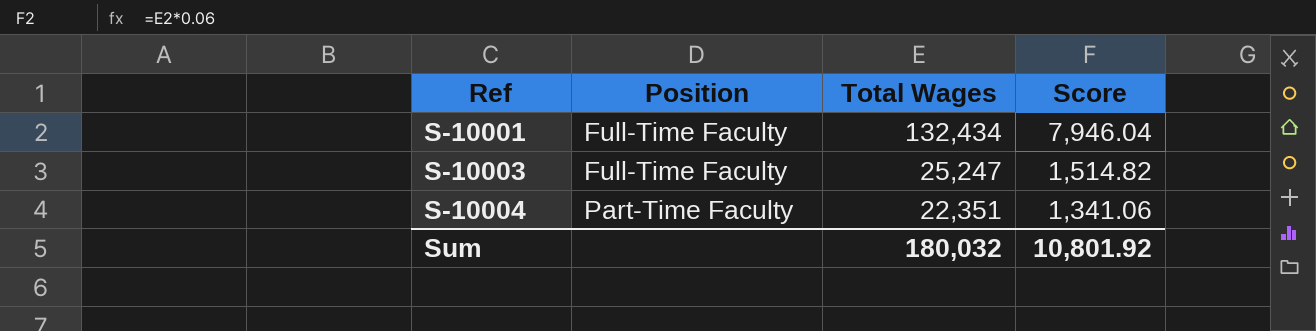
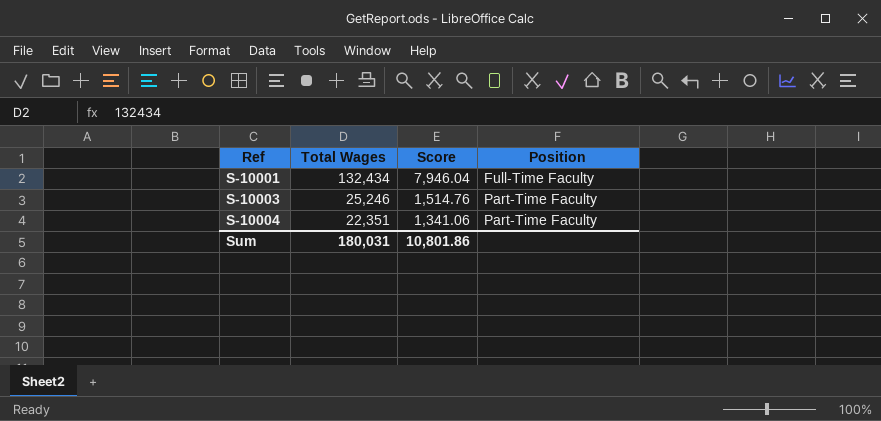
column Position | position: 2 -> 4
S-10003 | Total Wages: 25,247 -> 25,246
S-10003 | Score: 1,514.82 -> 1,514.76
S-10003 | Position: Full-Time Faculty -> Part-Time Faculty
Sum | Total Wages: 180,032 -> 180,031
Sum | Score: 10,801.92 -> 10,801.86

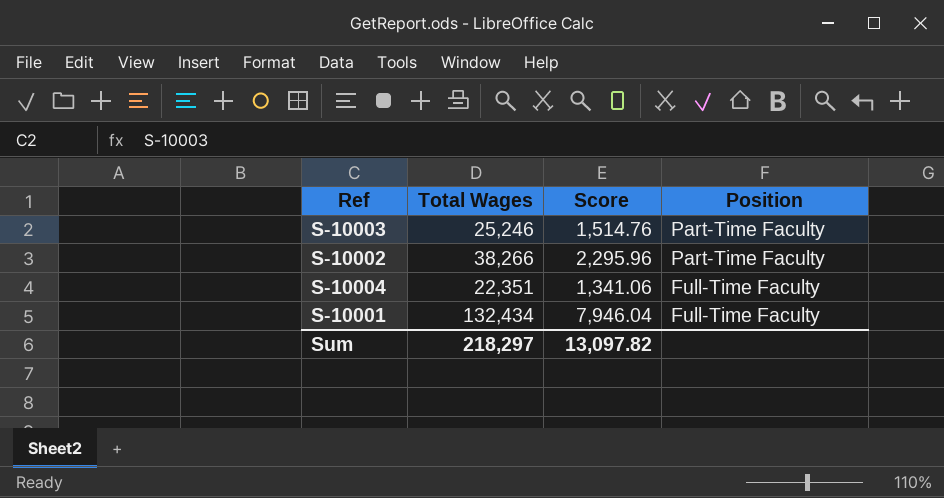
row order: Ref ascending -> Position descending
row S-10002: none -> 38,266 | 2,295.96 | Part-Time Faculty
S-10004 | Position: Part-Time Faculty -> Full-Time Faculty
Sum | Total Wages: 180,031 -> 218,297
Sum | Score: 10,801.86 -> 13,097.82

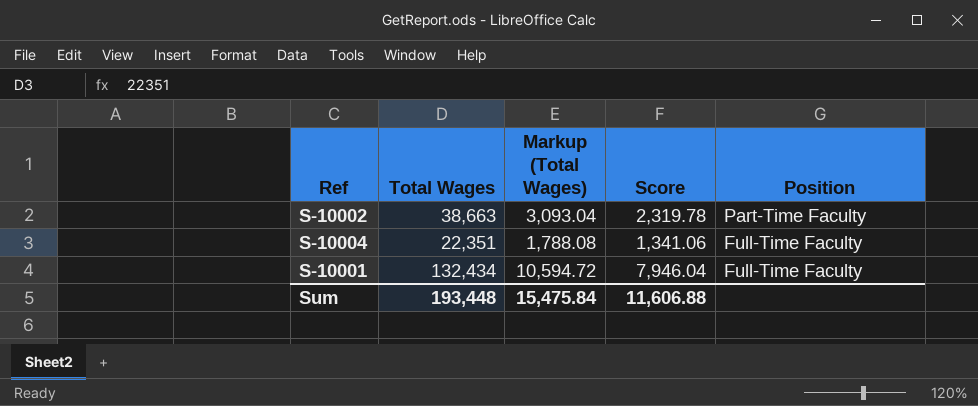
column Markup (Total Wages) | formula: none -> [Total Wages] * 0.08
row S-10003: 25,246 | 1,514.76 | Part-Time Faculty -> none
S-10002 | Total Wages: 38,266 -> 38,663
S-10002 | Score: 2,295.96 -> 2,319.78
Sum | Total Wages: 218,297 -> 193,448
Sum | Score: 13,097.82 -> 11,606.88

